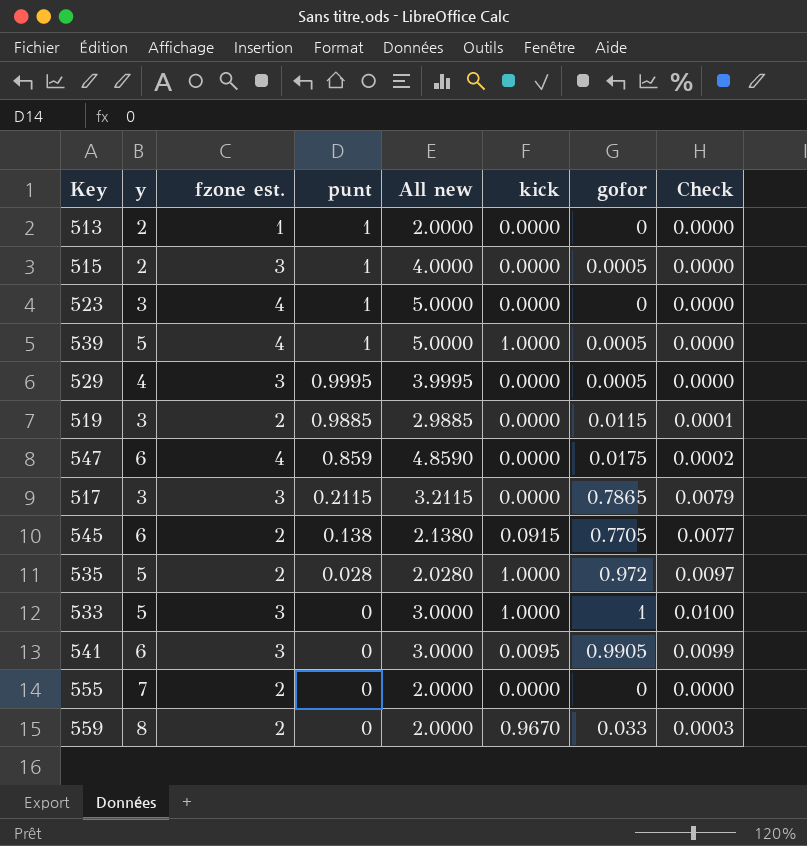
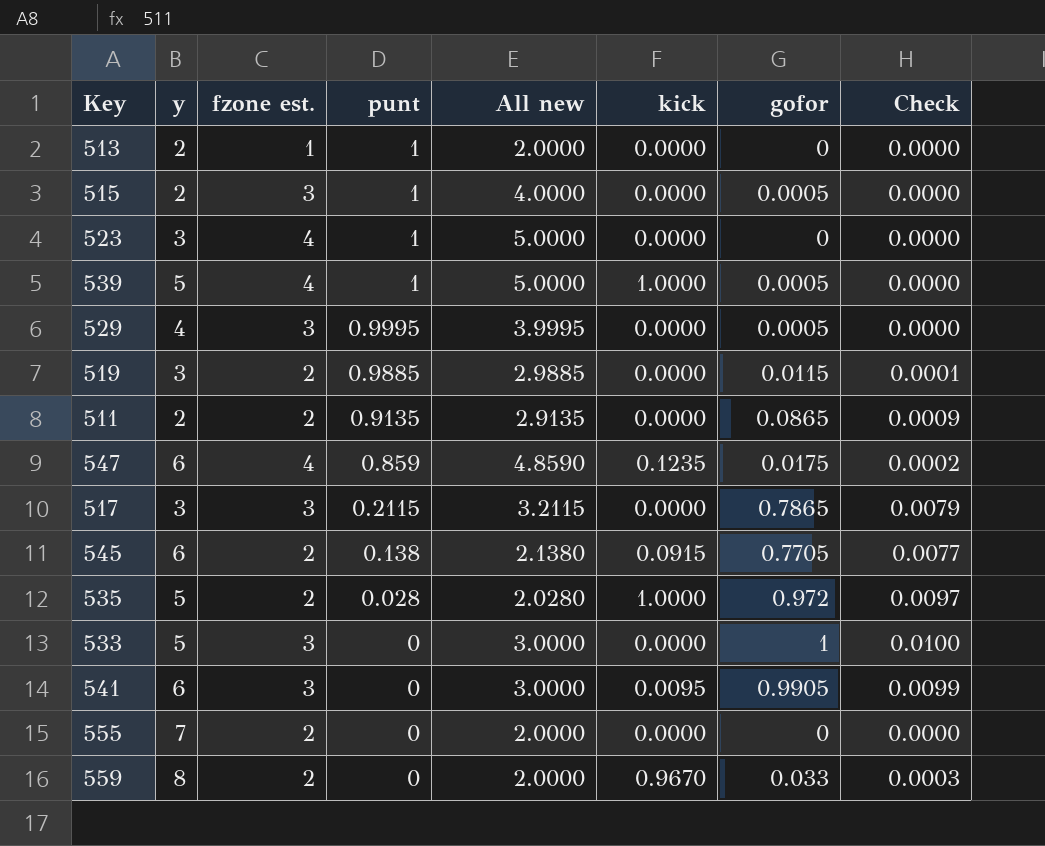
row 511: none -> 2 | 2 | 0.9135 | 2.9135 | 0.0000 | 0.0865 | 0.0009
547 | kick: 0.0000 -> 0.1235
533 | kick: 1.0000 -> 0.0000

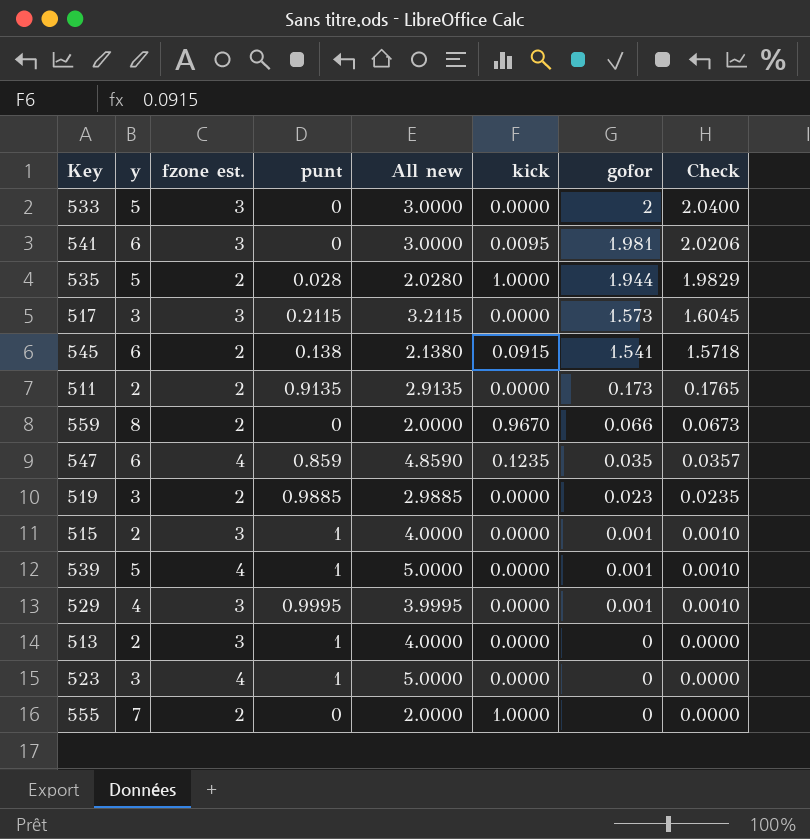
row order: punt descending -> gofor descending
column Check | formula: [gofor] * 0.01 -> [gofor] * 1.02
533 | gofor: 1 -> 2
541 | gofor: 0.9905 -> 1.981
535 | gofor: 0.972 -> 1.944
517 | gofor: 0.7865 -> 1.573
545 | gofor: 0.7705 -> 1.541
511 | gofor: 0.0865 -> 0.173
559 | gofor: 0.033 -> 0.066
547 | gofor: 0.0175 -> 0.035
519 | gofor: 0.0115 -> 0.023
515 | gofor: 0.0005 -> 0.001
539 | kick: 1.0000 -> 0.0000
539 | gofor: 0.0005 -> 0.001
529 | gofor: 0.0005 -> 0.001
513 | fzone est.: 1 -> 3
513 | All new: 2.0000 -> 4.0000
555 | kick: 0.0000 -> 1.0000

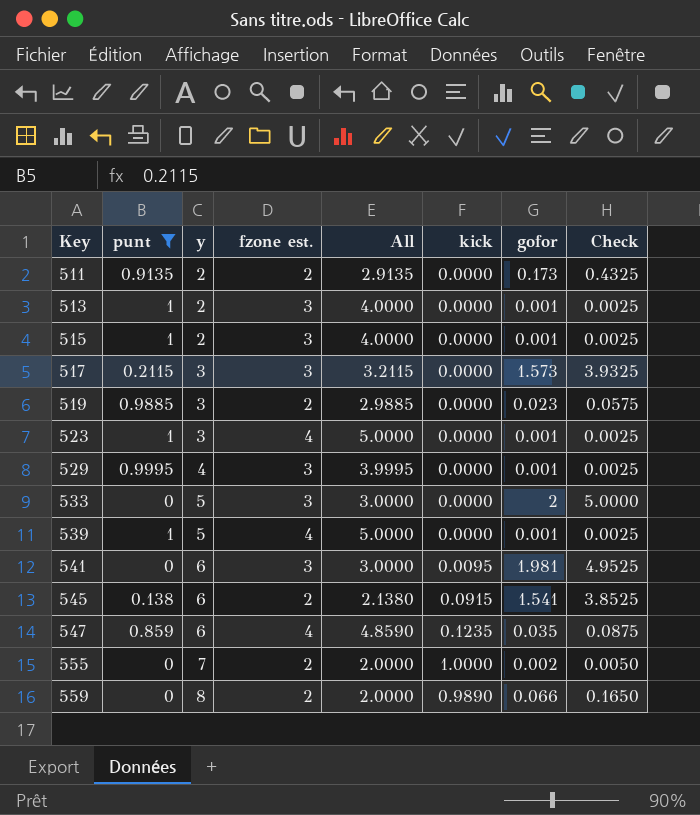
filter: none -> punt != 0.028
row order: gofor descending -> Key ascending
column punt | position: 4 -> 2
column name: All new -> All
column Check | formula: [gofor] * 1.02 -> [gofor] * 2.5
513 | gofor: 0 -> 0.001
523 | gofor: 0 -> 0.001
555 | gofor: 0 -> 0.002
559 | kick: 0.9670 -> 0.9890

